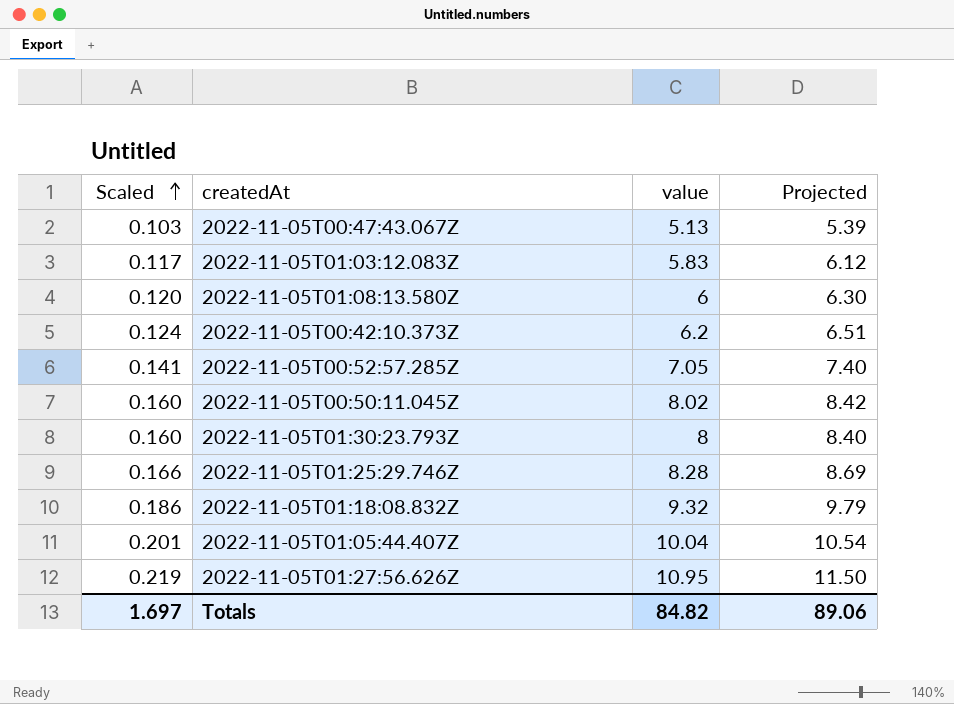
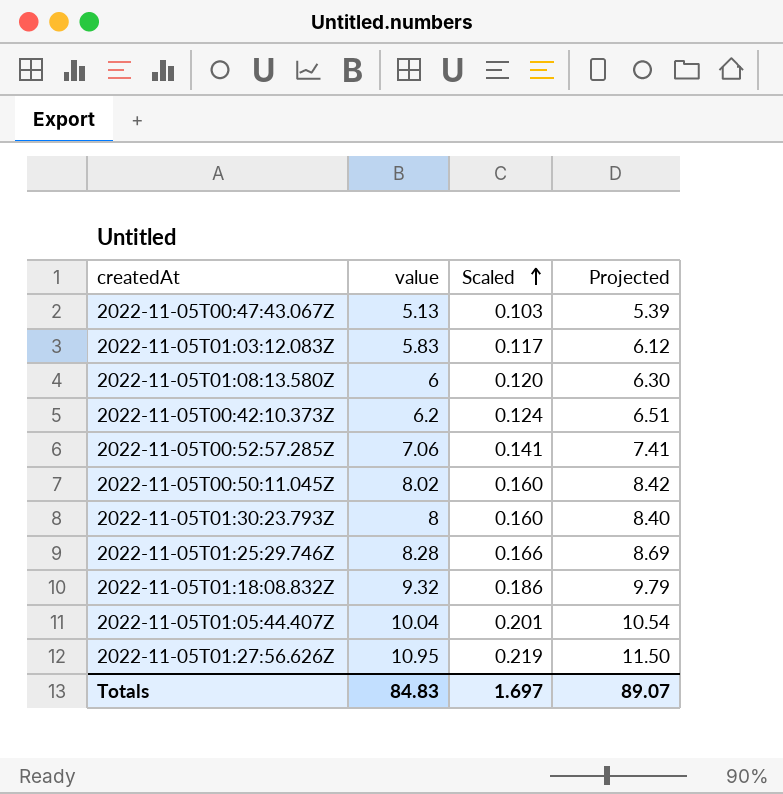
column Scaled | position: 1 -> 3
2022-11-05T00:52:57.285Z | value: 7.05 -> 7.06
2022-11-05T00:52:57.285Z | Projected: 7.40 -> 7.41
Totals | value: 84.82 -> 84.83
Totals | Projected: 89.06 -> 89.07

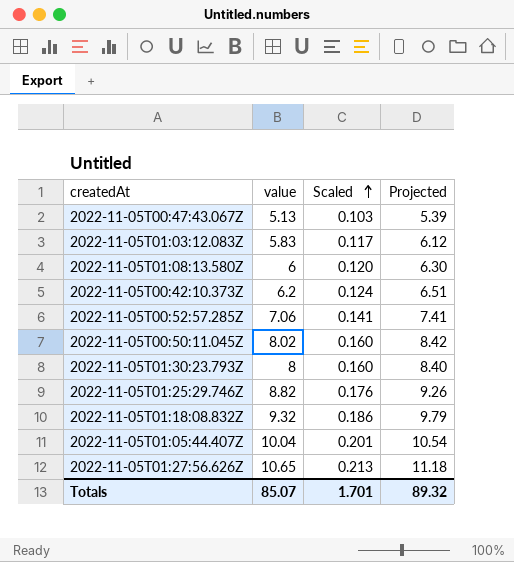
2022-11-05T01:25:29.746Z | value: 8.28 -> 8.82
2022-11-05T01:25:29.746Z | Scaled: 0.166 -> 0.176
2022-11-05T01:25:29.746Z | Projected: 8.69 -> 9.26
2022-11-05T01:27:56.626Z | value: 10.95 -> 10.65
2022-11-05T01:27:56.626Z | Scaled: 0.219 -> 0.213
2022-11-05T01:27:56.626Z | Projected: 11.50 -> 11.18
Totals | value: 84.83 -> 85.07
Totals | Scaled: 1.697 -> 1.701
Totals | Projected: 89.07 -> 89.32

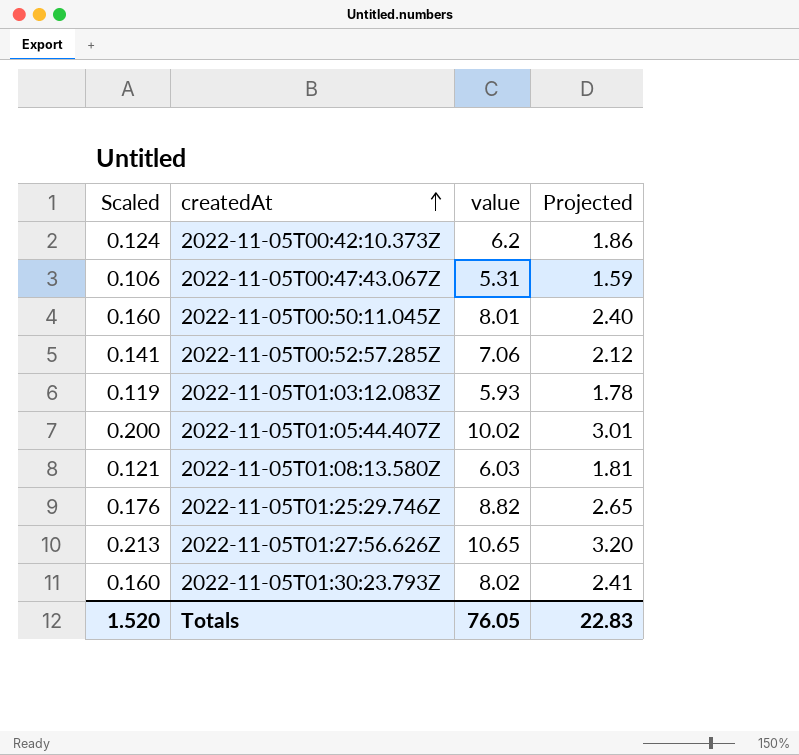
row order: Scaled ascending -> createdAt ascending
column Scaled | position: 3 -> 1
column Projected | formula: [value] * 1.05 -> [value] * 0.3
row 2022-11-05T01:18:08.832Z: 9.32 | 0.186 | 9.79 -> none
2022-11-05T00:47:43.067Z | Scaled: 0.103 -> 0.106
2022-11-05T00:47:43.067Z | value: 5.13 -> 5.31
2022-11-05T00:50:11.045Z | value: 8.02 -> 8.01
2022-11-05T01:03:12.083Z | Scaled: 0.117 -> 0.119
2022-11-05T01:03:12.083Z | value: 5.83 -> 5.93
2022-11-05T01:05:44.407Z | Scaled: 0.201 -> 0.200
2022-11-05T01:05:44.407Z | value: 10.04 -> 10.02
2022-11-05T01:08:13.580Z | Scaled: 0.120 -> 0.121
2022-11-05T01:08:13.580Z | value: 6 -> 6.03
2022-11-05T01:30:23.793Z | value: 8 -> 8.02
Totals | Scaled: 1.701 -> 1.520
Totals | value: 85.07 -> 76.05
Totals | Projected: 89.32 -> 22.83

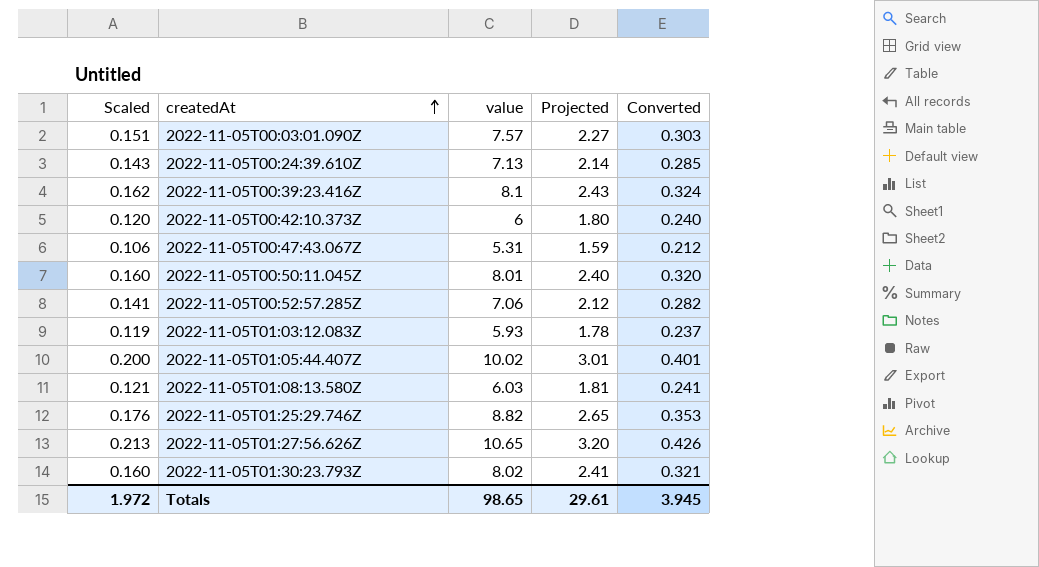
column Converted | formula: none -> [value] * 0.04
row 2022-11-05T00:03:01.090Z: none -> 0.151 | 7.57 | 2.27 | 0.303
row 2022-11-05T00:24:39.610Z: none -> 0.143 | 7.13 | 2.14 | 0.285
row 2022-11-05T00:39:23.416Z: none -> 0.162 | 8.1 | 2.43 | 0.324
2022-11-05T00:42:10.373Z | Scaled: 0.124 -> 0.120
2022-11-05T00:42:10.373Z | value: 6.2 -> 6
2022-11-05T00:42:10.373Z | Projected: 1.86 -> 1.80
Totals | Scaled: 1.520 -> 1.972
Totals | value: 76.05 -> 98.65
Totals | Projected: 22.83 -> 29.61

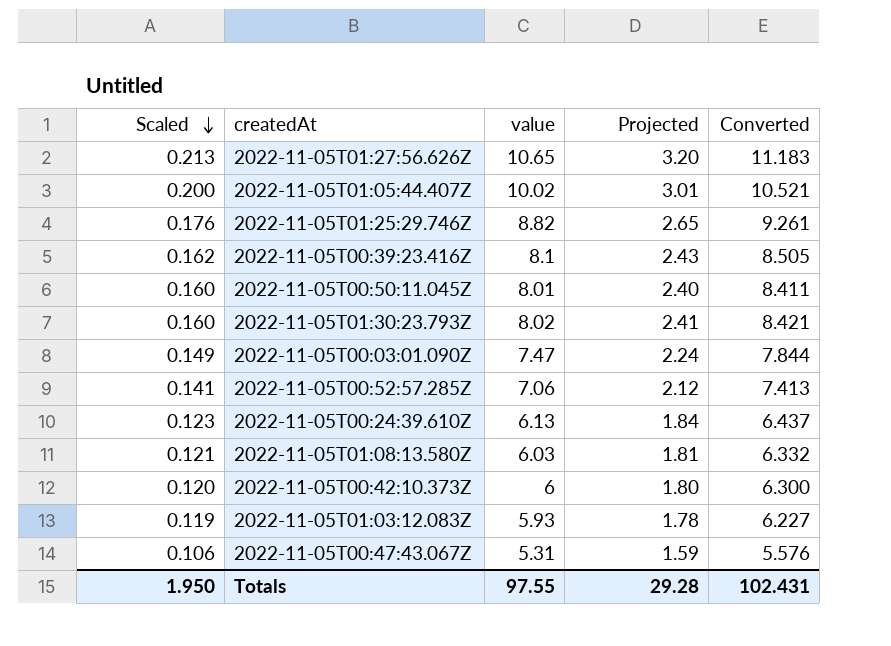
row order: createdAt ascending -> Scaled descending
column Converted | formula: [value] * 0.04 -> [value] * 1.05
2022-11-05T00:03:01.090Z | Scaled: 0.151 -> 0.149
2022-11-05T00:03:01.090Z | value: 7.57 -> 7.47
2022-11-05T00:03:01.090Z | Projected: 2.27 -> 2.24
2022-11-05T00:24:39.610Z | Scaled: 0.143 -> 0.123
2022-11-05T00:24:39.610Z | value: 7.13 -> 6.13
2022-11-05T00:24:39.610Z | Projected: 2.14 -> 1.84
Totals | Scaled: 1.972 -> 1.950
Totals | value: 98.65 -> 97.55
Totals | Projected: 29.61 -> 29.28
Totals | Converted: 3.945 -> 102.431

